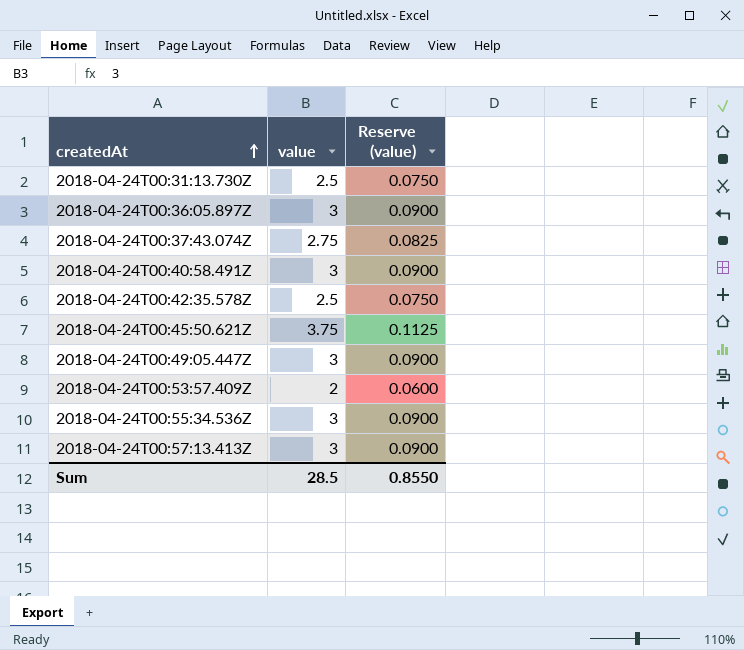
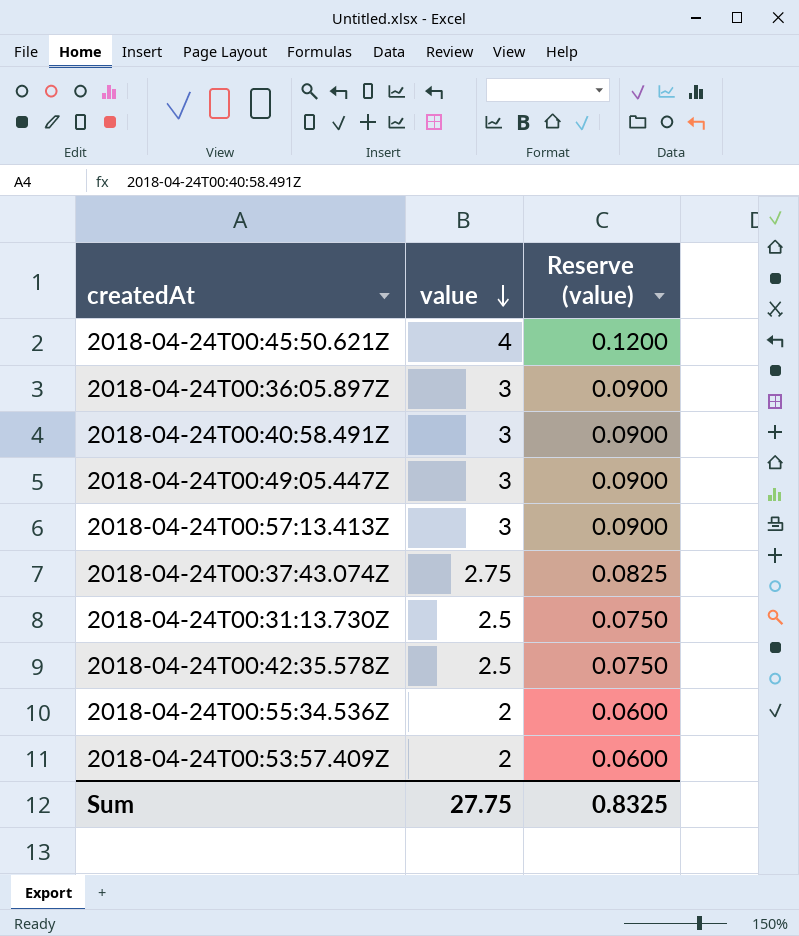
row order: createdAt ascending -> value descending
2018-04-24T00:45:50.621Z | value: 3.75 -> 4
2018-04-24T00:45:50.621Z | Reserve (value): 0.1125 -> 0.1200
2018-04-24T00:55:34.536Z | value: 3 -> 2
2018-04-24T00:55:34.536Z | Reserve (value): 0.0900 -> 0.0600
Sum | value: 28.5 -> 27.75
Sum | Reserve (value): 0.8550 -> 0.8325

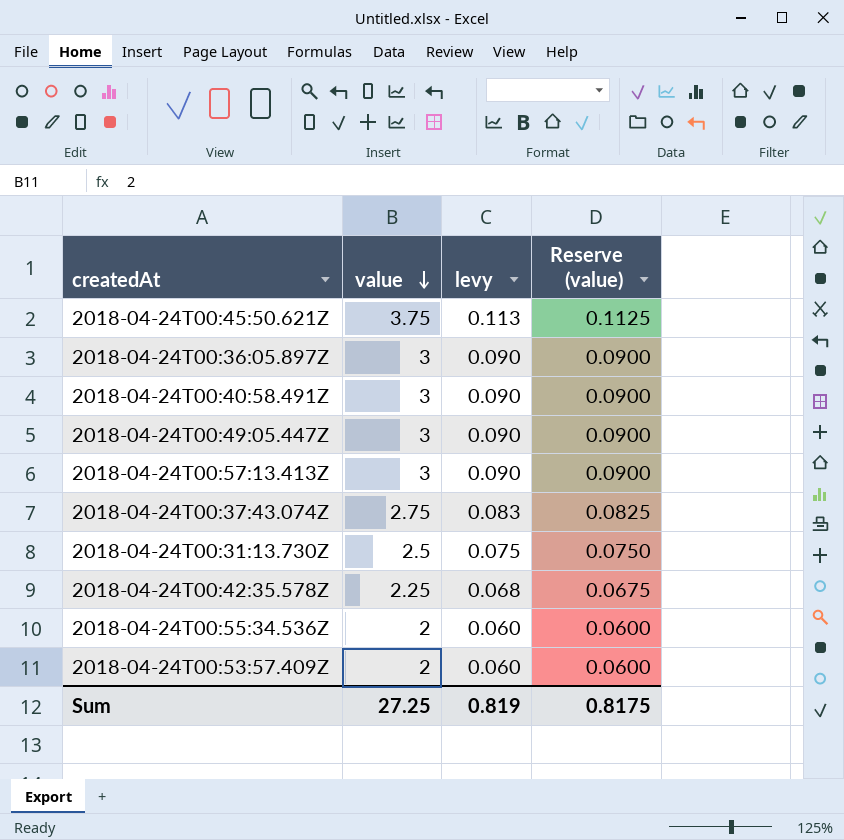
column levy | formula: none -> [value] * 0.03
2018-04-24T00:45:50.621Z | value: 4 -> 3.75
2018-04-24T00:45:50.621Z | Reserve (value): 0.1200 -> 0.1125
2018-04-24T00:42:35.578Z | value: 2.5 -> 2.25
2018-04-24T00:42:35.578Z | Reserve (value): 0.0750 -> 0.0675
Sum | value: 27.75 -> 27.25
Sum | Reserve (value): 0.8325 -> 0.8175

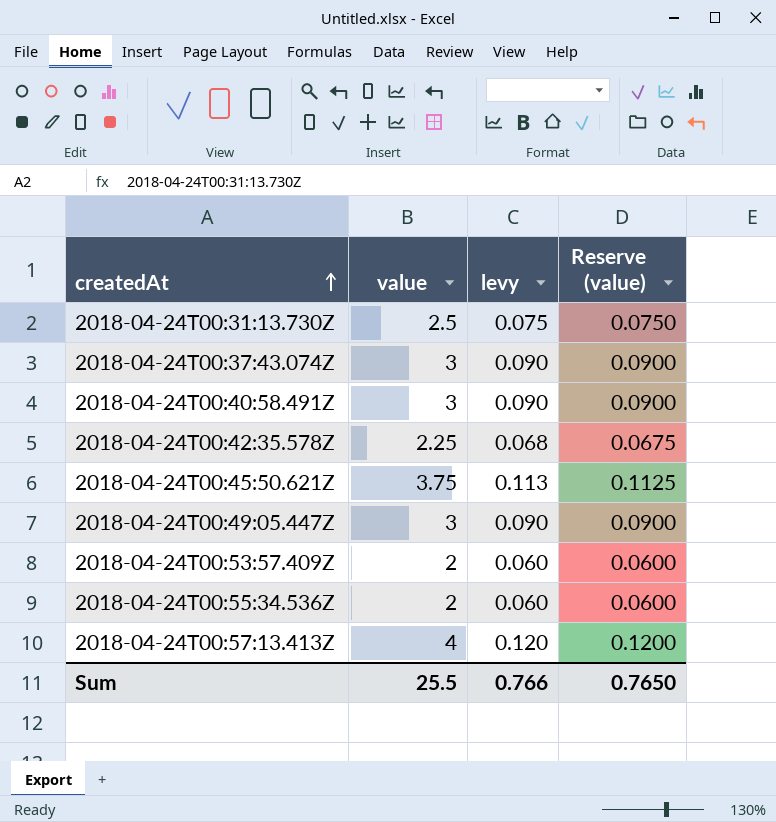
row order: value descending -> createdAt ascending
row 2018-04-24T00:36:05.897Z: 3 | 0.090 | 0.0900 -> none
2018-04-24T00:37:43.074Z | value: 2.75 -> 3
2018-04-24T00:37:43.074Z | levy: 0.083 -> 0.090
2018-04-24T00:37:43.074Z | Reserve (value): 0.0825 -> 0.0900
2018-04-24T00:57:13.413Z | value: 3 -> 4
2018-04-24T00:57:13.413Z | levy: 0.090 -> 0.120
2018-04-24T00:57:13.413Z | Reserve (value): 0.0900 -> 0.1200
Sum | value: 27.25 -> 25.5
Sum | levy: 0.819 -> 0.766
Sum | Reserve (value): 0.8175 -> 0.7650

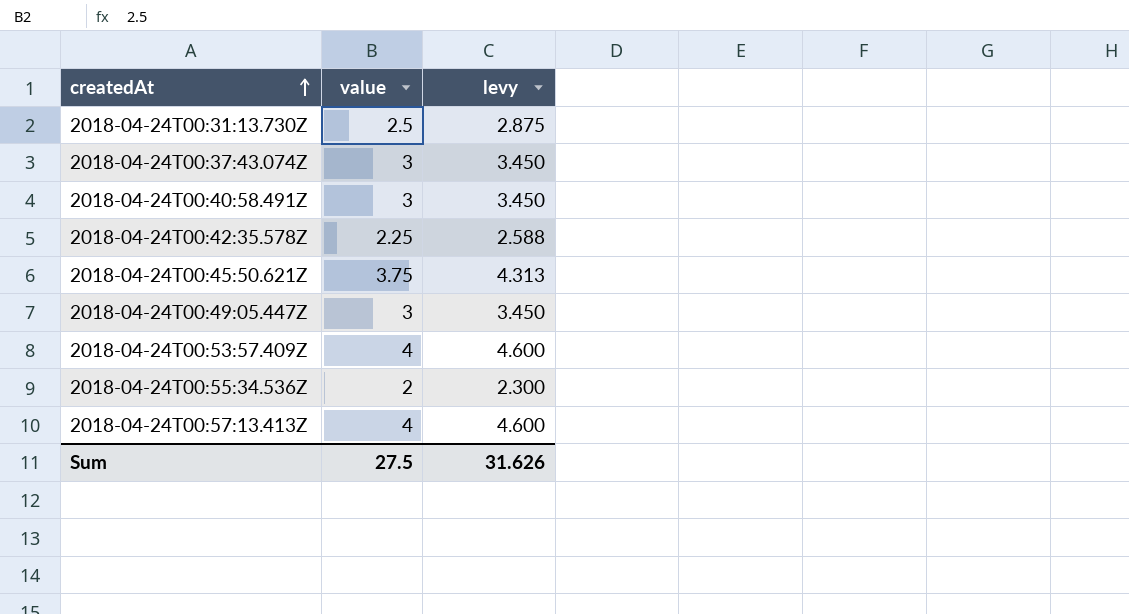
column Reserve (value) | formula: [value] * 0.03 -> none
column levy | formula: [value] * 0.03 -> [value] * 1.15
2018-04-24T00:53:57.409Z | value: 2 -> 4
Sum | value: 25.5 -> 27.5
Sum | levy: 0.766 -> 31.626

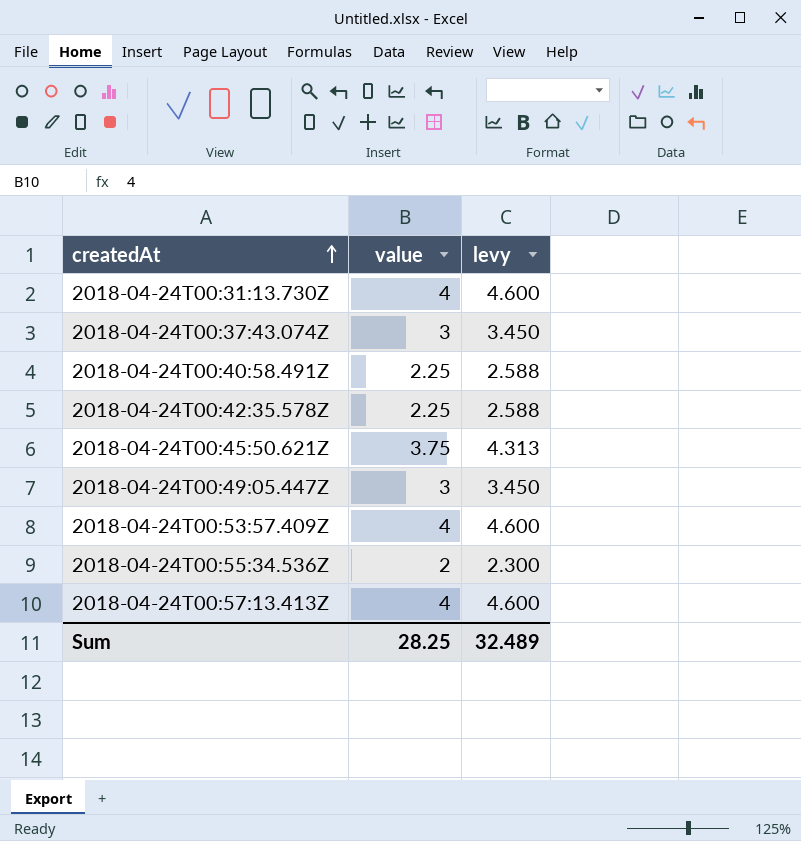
2018-04-24T00:31:13.730Z | value: 2.5 -> 4
2018-04-24T00:31:13.730Z | levy: 2.875 -> 4.600
2018-04-24T00:40:58.491Z | value: 3 -> 2.25
2018-04-24T00:40:58.491Z | levy: 3.450 -> 2.588
Sum | value: 27.5 -> 28.25
Sum | levy: 31.626 -> 32.489

